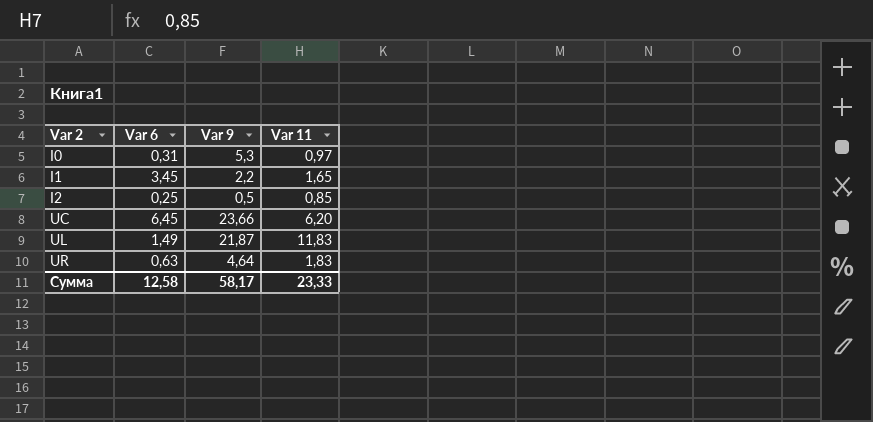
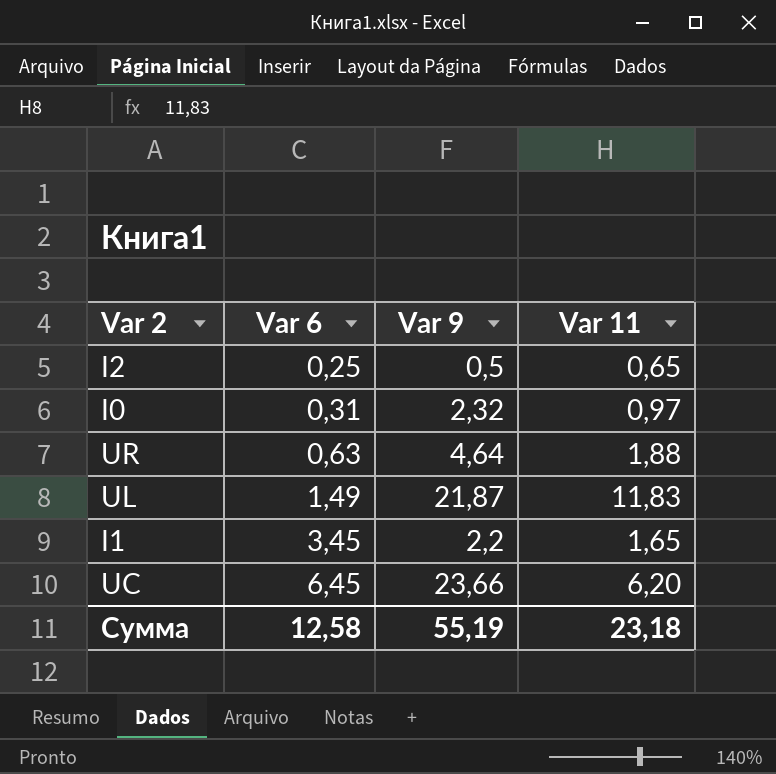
row order: Var 2 ascending -> Var 6 ascending
I2 | Var 11: 0,85 -> 0,65
I0 | Var 9: 5,3 -> 2,32
UR | Var 11: 1,83 -> 1,88
Сумма | Var 9: 58,17 -> 55,19
Сумма | Var 11: 23,33 -> 23,18

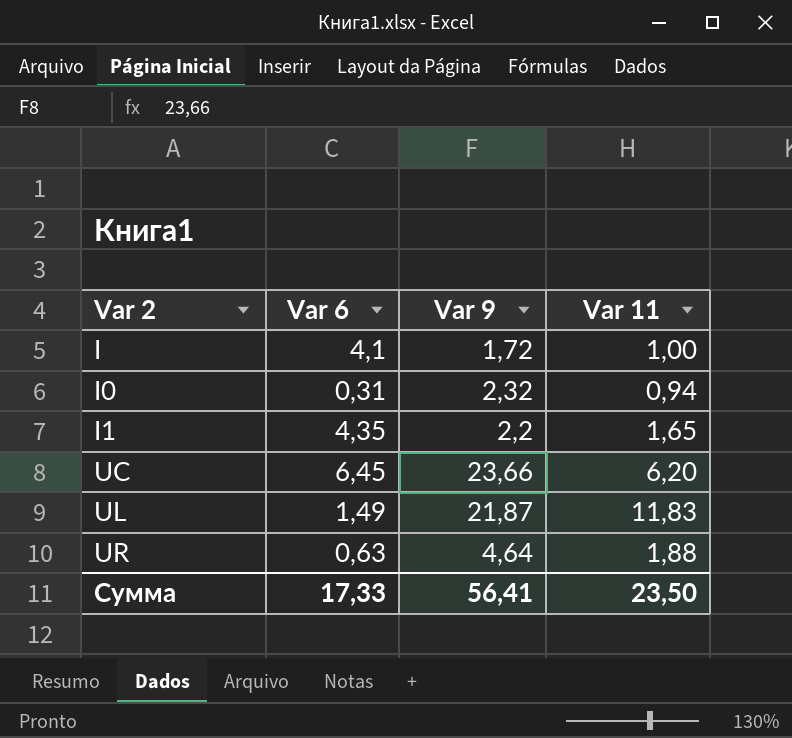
row order: Var 6 ascending -> Var 2 ascending
row I2: 0,25 | 0,5 | 0,65 -> none
row I: none -> 4,1 | 1,72 | 1,00
I0 | Var 11: 0,97 -> 0,94
I1 | Var 6: 3,45 -> 4,35
Сумма | Var 6: 12,58 -> 17,33
Сумма | Var 9: 55,19 -> 56,41
Сумма | Var 11: 23,18 -> 23,50

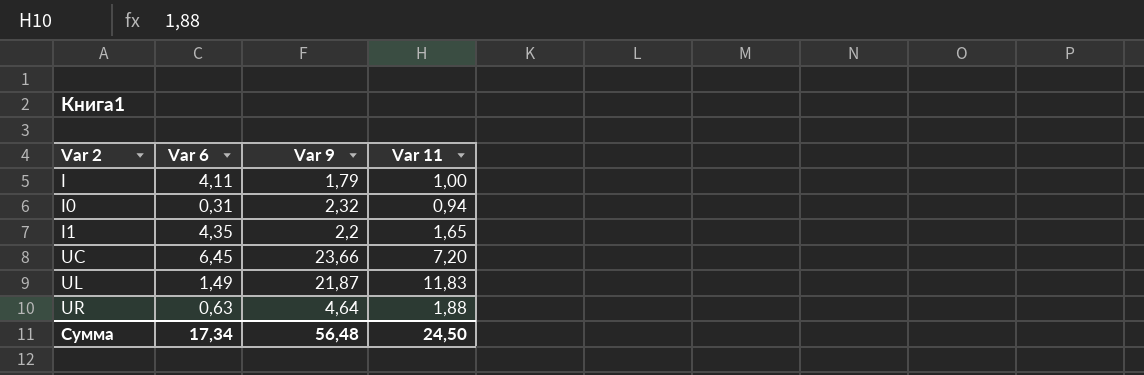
I | Var 6: 4,1 -> 4,11
I | Var 9: 1,72 -> 1,79
UC | Var 11: 6,20 -> 7,20
Сумма | Var 6: 17,33 -> 17,34
Сумма | Var 9: 56,41 -> 56,48
Сумма | Var 11: 23,50 -> 24,50

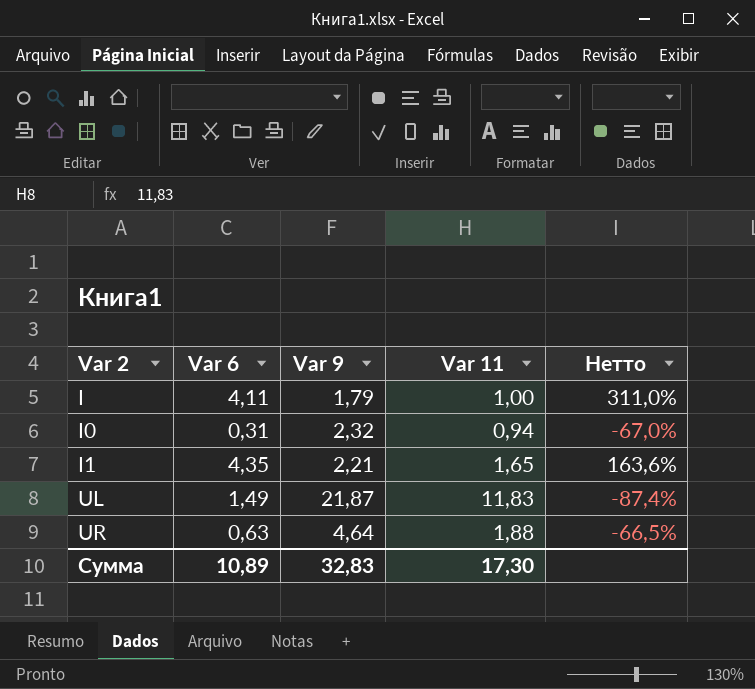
column Нетто | formula: none -> ([Var 6] - [Var 11]) / [Var 11]
row UC: 6,45 | 23,66 | 7,20 -> none
I1 | Var 9: 2,2 -> 2,21
Сумма | Var 6: 17,34 -> 10,89
Сумма | Var 9: 56,48 -> 32,83
Сумма | Var 11: 24,50 -> 17,30

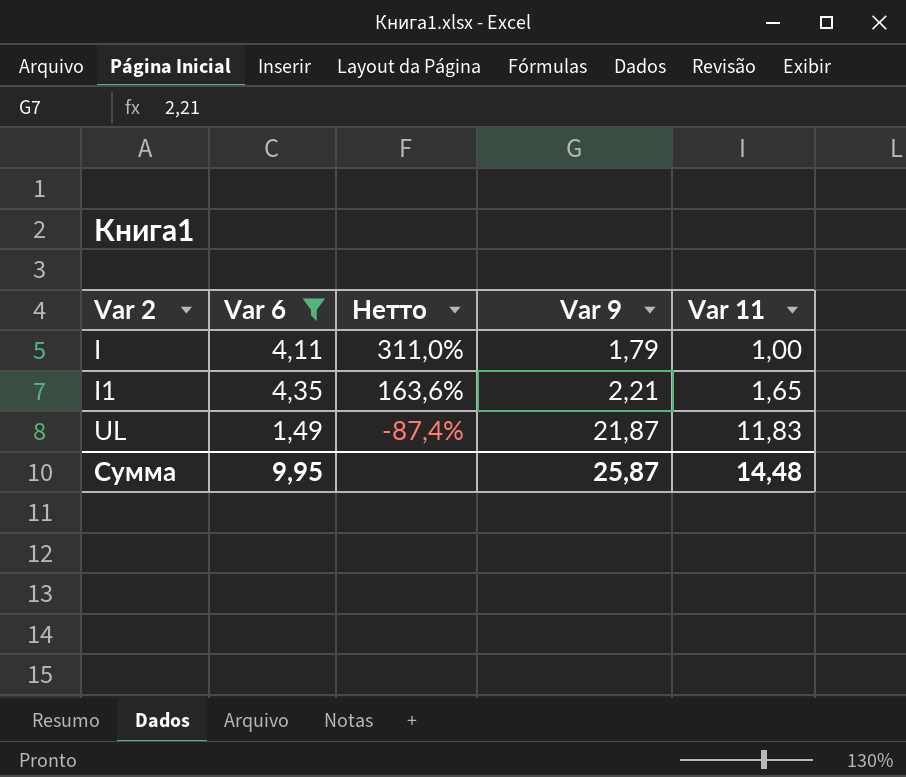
filter: none -> Var 6 >= 1,49
column Нетто | position: 5 -> 3
Сумма | Var 6: 10,89 -> 9,95
Сумма | Var 9: 32,83 -> 25,87
Сумма | Var 11: 17,30 -> 14,48

